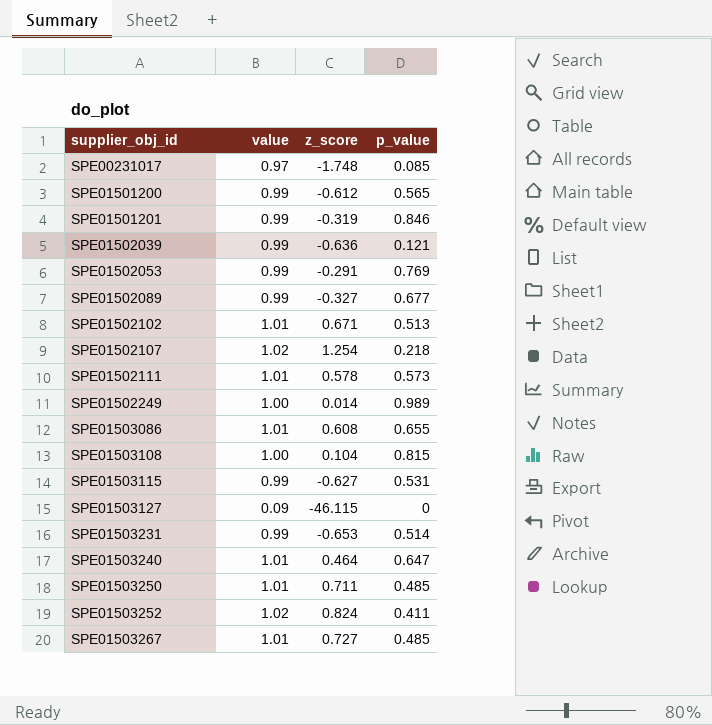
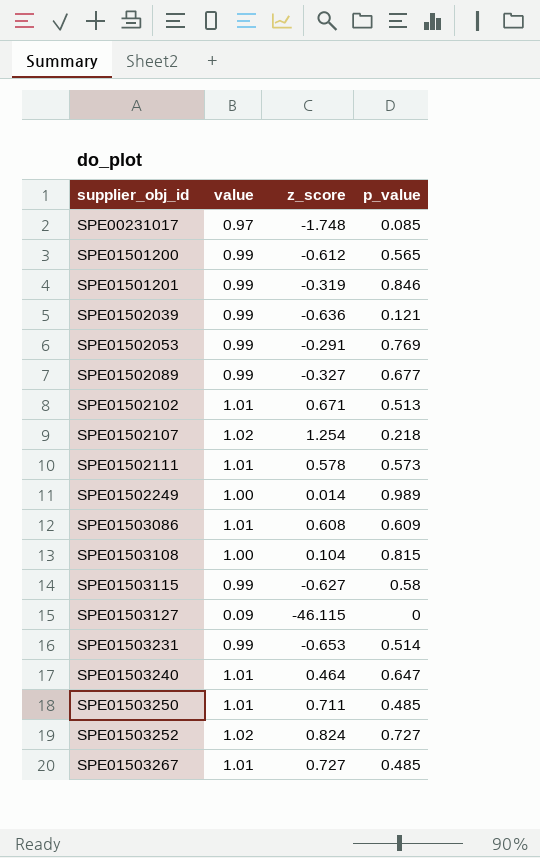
SPE01503086 | p_value: 0.655 -> 0.609
SPE01503115 | p_value: 0.531 -> 0.58
SPE01503252 | p_value: 0.411 -> 0.727

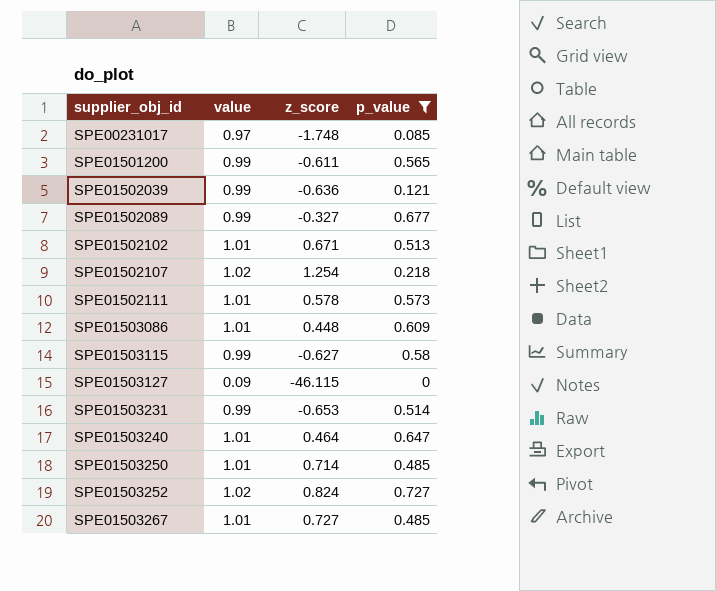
filter: none -> p_value <= 0.727
SPE01501200 | z_score: -0.612 -> -0.611
SPE01503086 | z_score: 0.608 -> 0.448
SPE01503250 | z_score: 0.711 -> 0.714

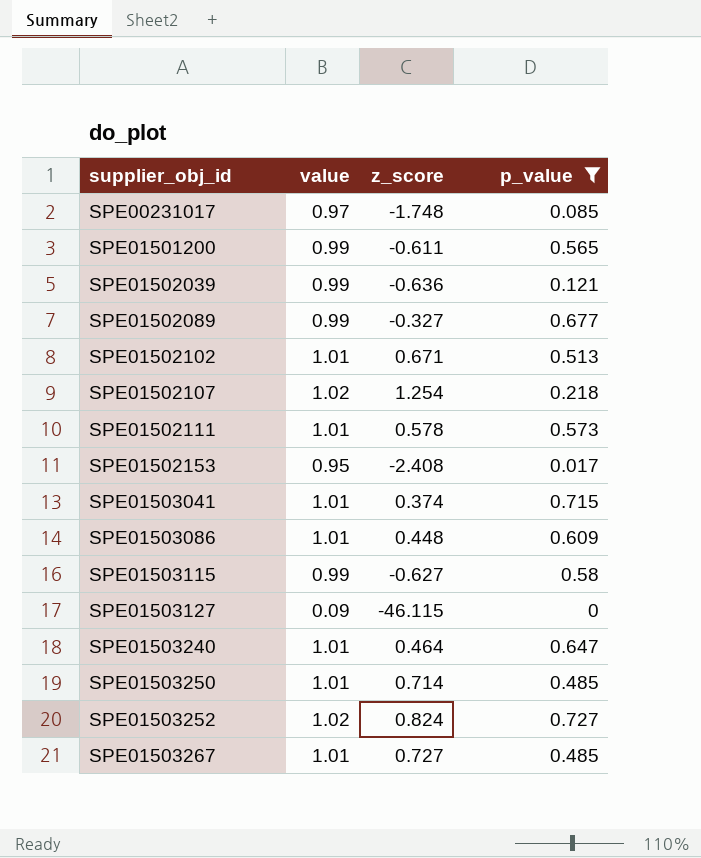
row SPE01503231: 0.99 | -0.653 | 0.514 -> none
row SPE01502153: none -> 0.95 | -2.408 | 0.017
row SPE01503041: none -> 1.01 | 0.374 | 0.715

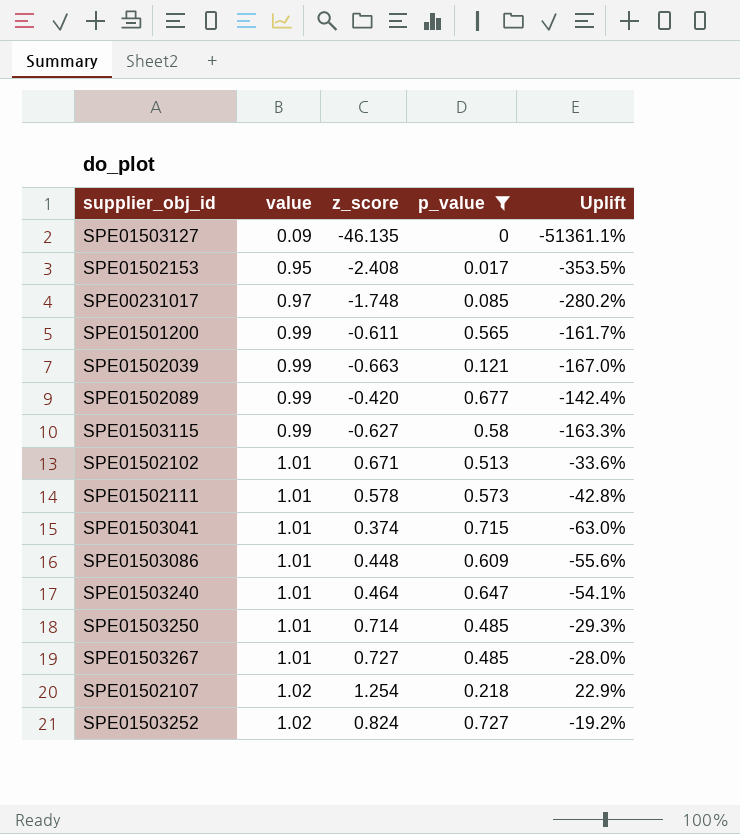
row order: supplier_obj_id ascending -> value ascending
column Uplift | formula: none -> ([z_score] - [value]) / [value]
SPE01503127 | z_score: -46.115 -> -46.135
SPE01502039 | z_score: -0.636 -> -0.663
SPE01502089 | z_score: -0.327 -> -0.420

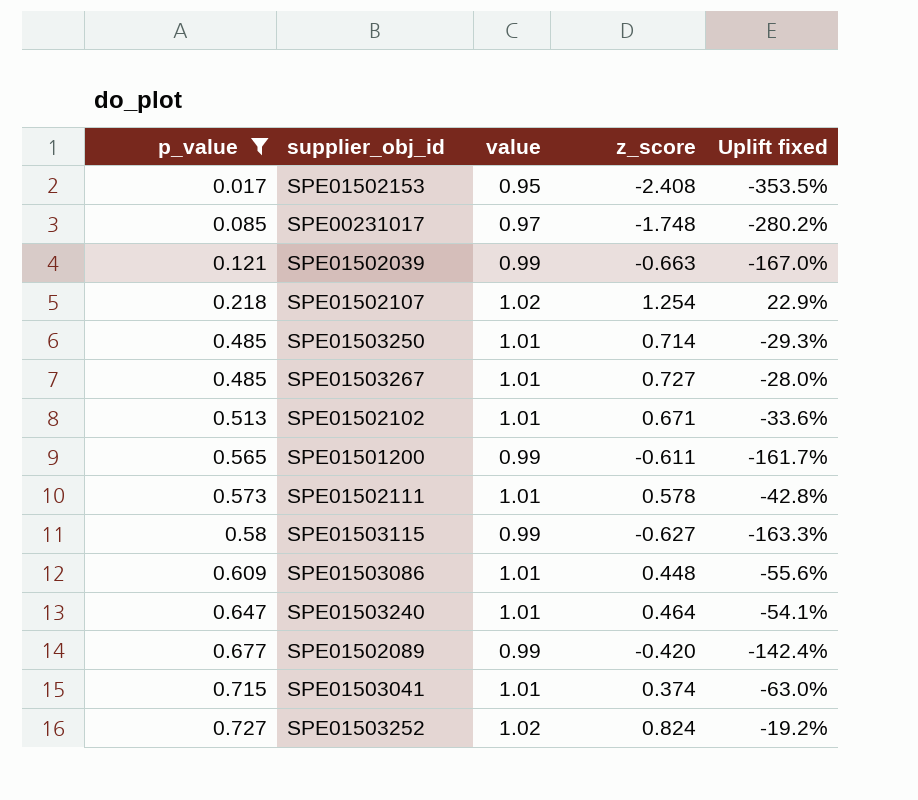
row order: value ascending -> p_value ascending
column p_value | position: 4 -> 1
column name: Uplift -> Uplift fixed
row SPE01503127: 0.09 | -46.135 | 0 | -51361.1% -> none

